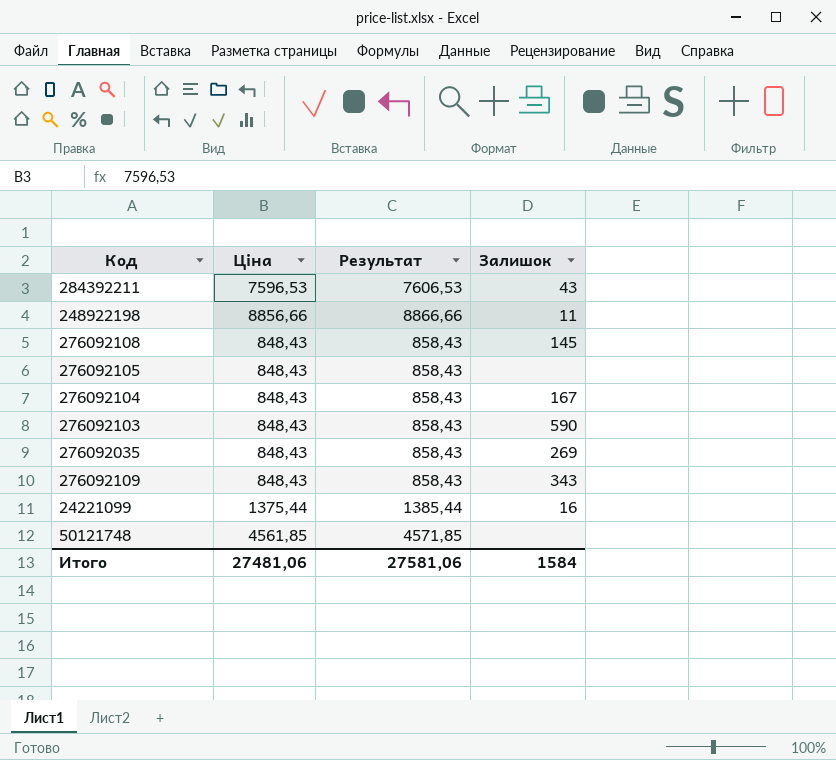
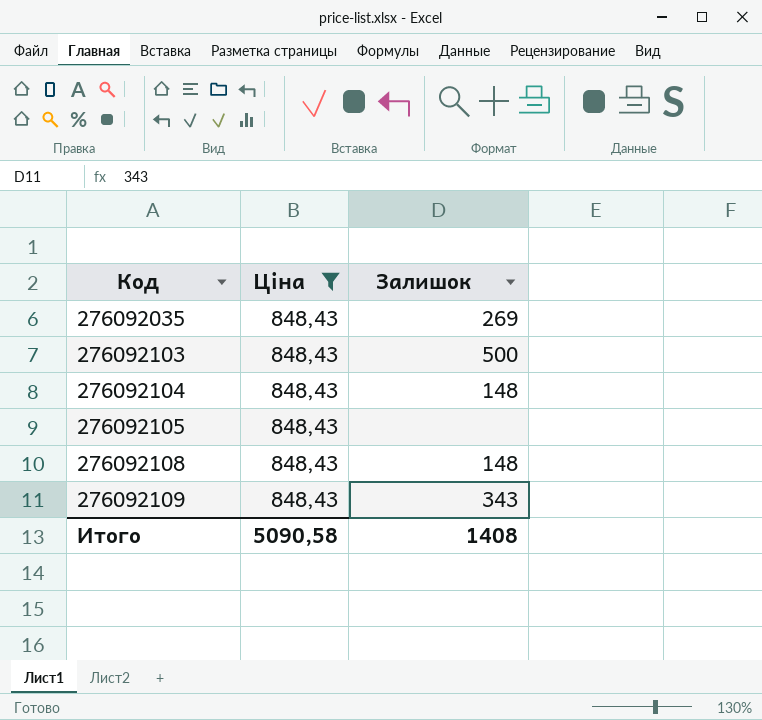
filter: none -> Ціна = 848,43
row order: none -> Код ascending
column Результат | formula: [Ціна] + 10 -> none
276092103 | Залишок: 590 -> 500
276092104 | Залишок: 167 -> 148
276092108 | Залишок: 145 -> 148
Итого | Ціна: 27481,06 -> 5090,58
Итого | Залишок: 1584 -> 1408

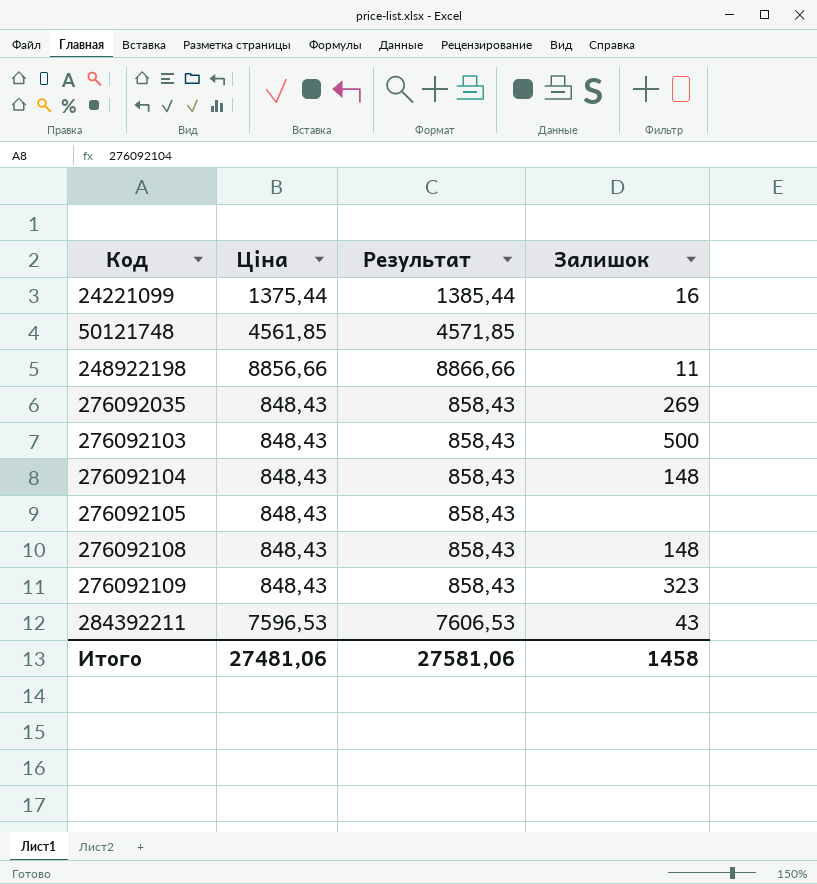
filter: Ціна = 848,43 -> none
column Результат | formula: none -> [Ціна] + 10
276092109 | Залишок: 343 -> 323
Итого | Ціна: 5090,58 -> 27481,06
Итого | Залишок: 1408 -> 1458

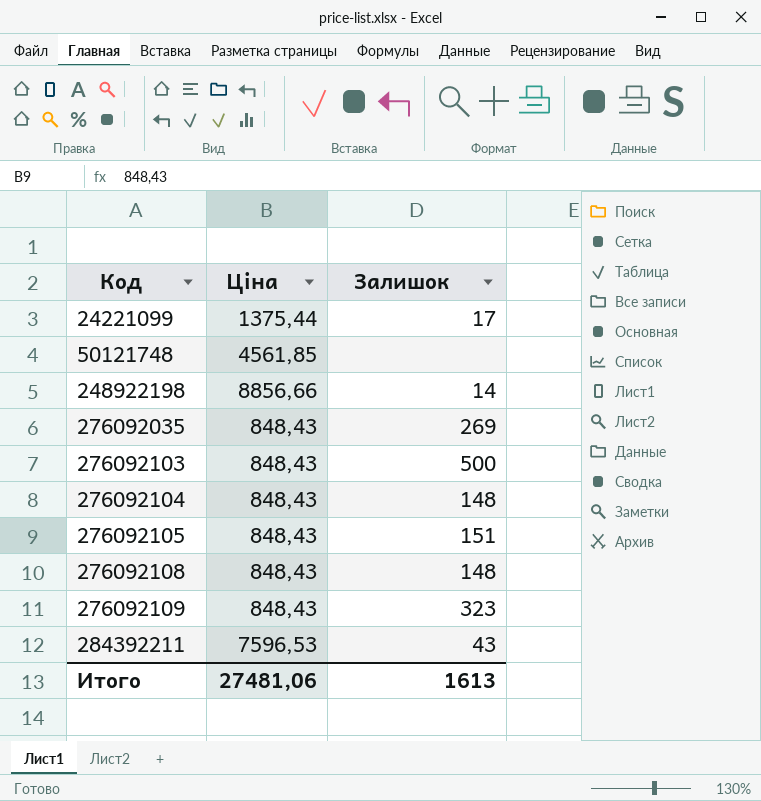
column Результат | formula: [Ціна] + 10 -> none
24221099 | Залишок: 16 -> 17
248922198 | Залишок: 11 -> 14
276092105 | Залишок: none -> 151
Итого | Залишок: 1458 -> 1613

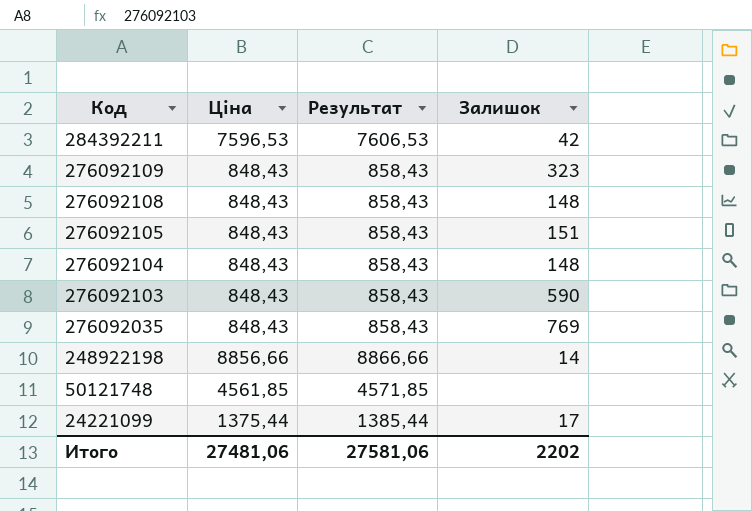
row order: Код ascending -> Код descending
column Результат | formula: none -> [Ціна] + 10
284392211 | Залишок: 43 -> 42
276092103 | Залишок: 500 -> 590
276092035 | Залишок: 269 -> 769
Итого | Залишок: 1613 -> 2202

